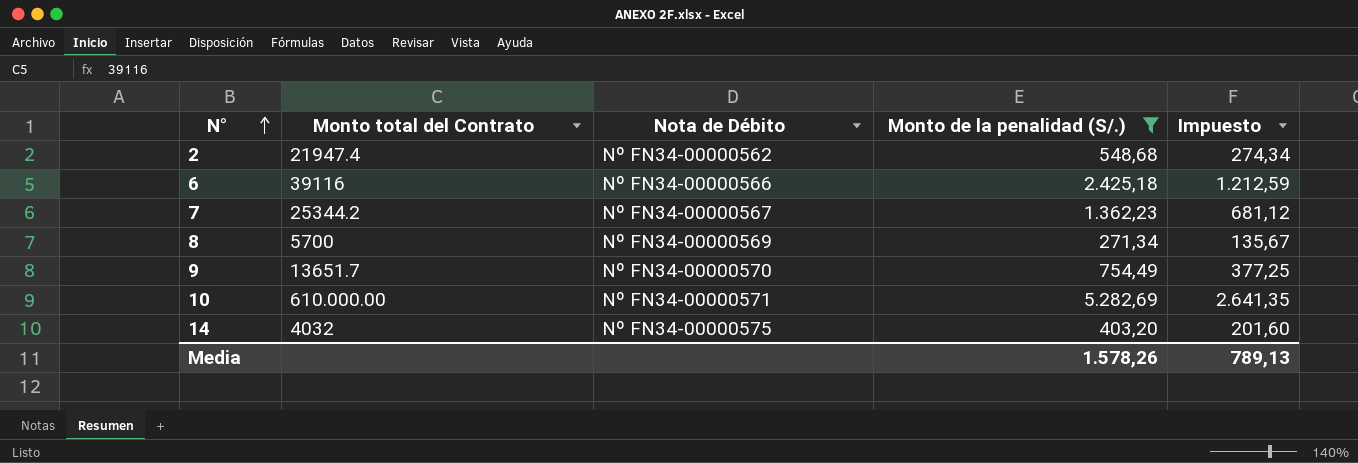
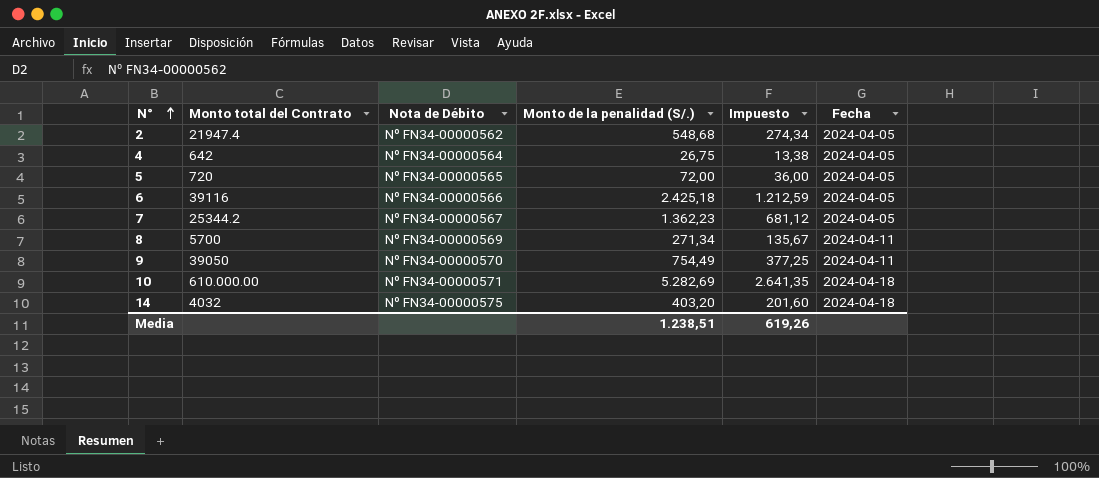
filter: Monto de la penalidad (S/.) >= 271,34 -> none
column Fecha | position: none -> 6
9 | Monto total del Contrato: 13651.7 -> 39050
Media | Monto de la penalidad (S/.): 1.578,26 -> 1.238,51
Media | Impuesto: 789,13 -> 619,26

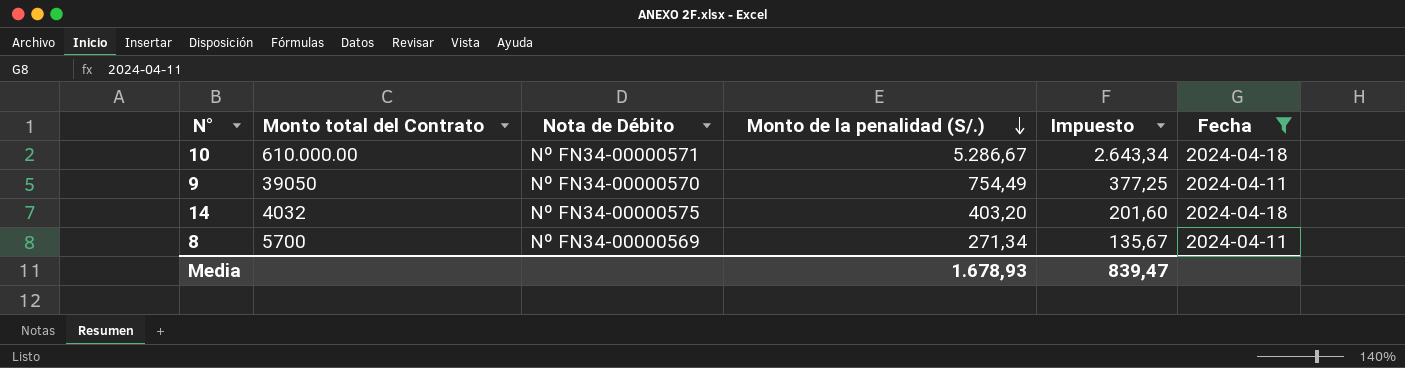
filter: none -> Fecha != 2024-04-05
row order: N° ascending -> Monto de la penalidad (S/.) descending
10 | Monto de la penalidad (S/.): 5.282,69 -> 5.286,67
10 | Impuesto: 2.641,35 -> 2.643,34
Media | Monto de la penalidad (S/.): 1.238,51 -> 1.678,93
Media | Impuesto: 619,26 -> 839,47

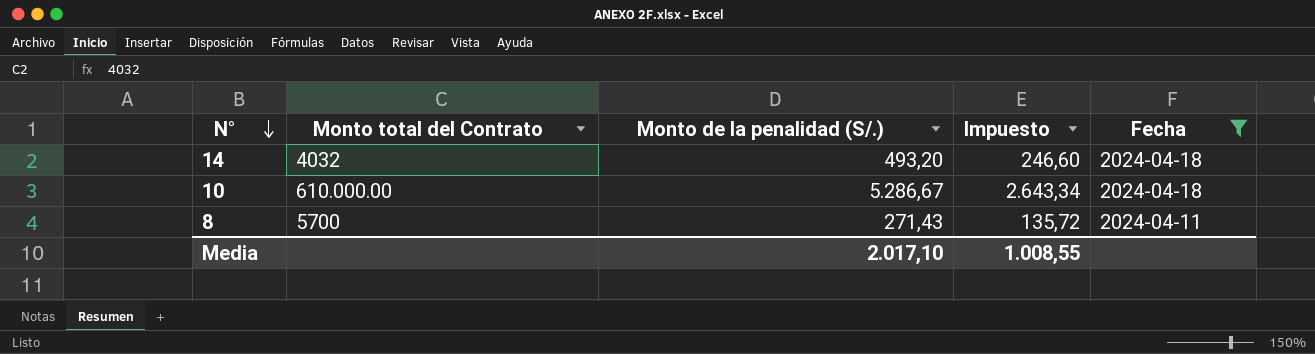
row order: Monto de la penalidad (S/.) descending -> N° descending
column Nota de Débito | position: 3 -> none
row 9: 39050 | Nº FN34-00000570 | 754,49 | 377,25 | 2024-04-11 -> none
14 | Monto de la penalidad (S/.): 403,20 -> 493,20
14 | Impuesto: 201,60 -> 246,60
8 | Monto de la penalidad (S/.): 271,34 -> 271,43
8 | Impuesto: 135,67 -> 135,72
Media | Monto de la penalidad (S/.): 1.678,93 -> 2.017,10
Media | Impuesto: 839,47 -> 1.008,55

